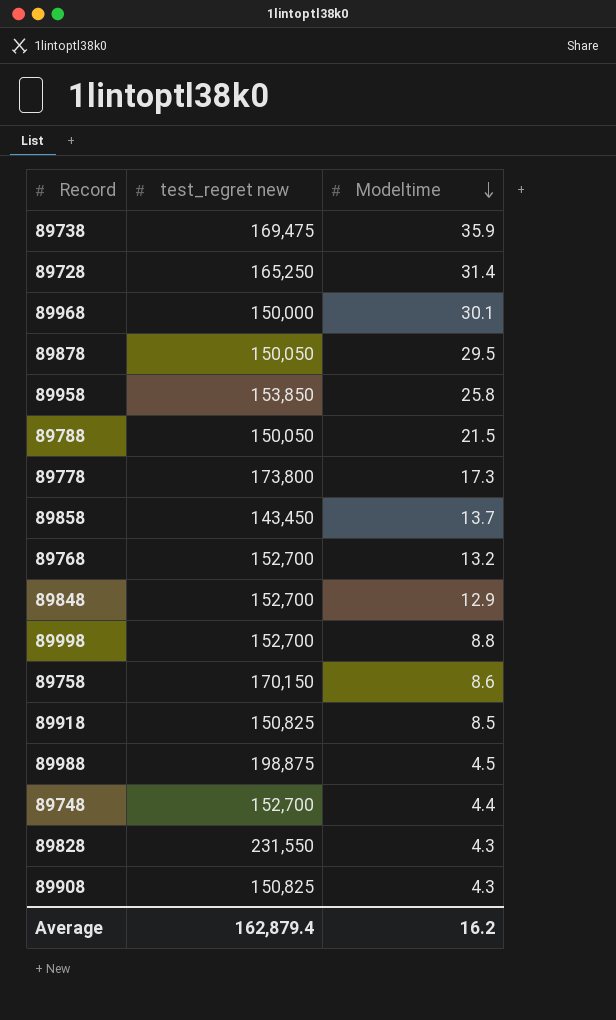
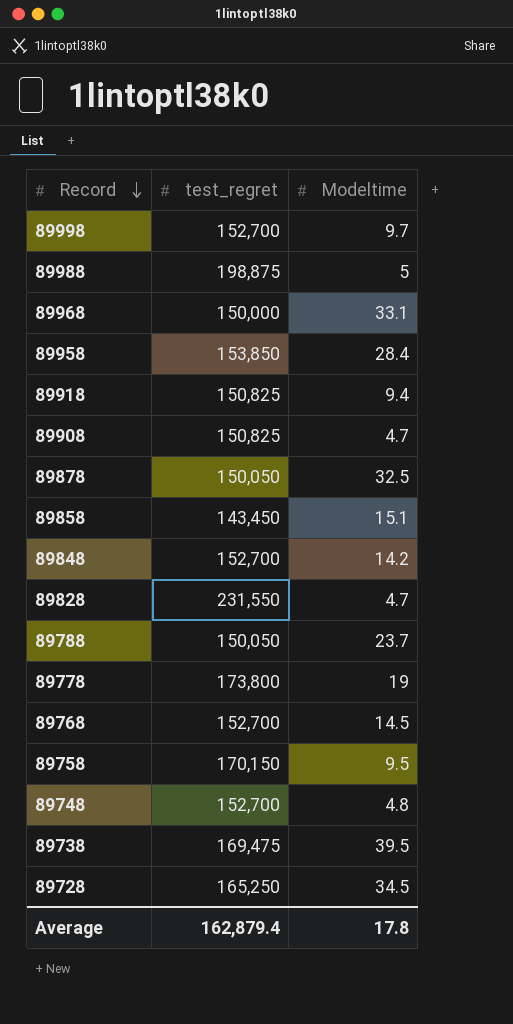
row order: Modeltime descending -> Record descending
column name: test_regret new -> test_regret
89998 | Modeltime: 8.8 -> 9.7
89988 | Modeltime: 4.5 -> 5
89968 | Modeltime: 30.1 -> 33.1
89958 | Modeltime: 25.8 -> 28.4
89918 | Modeltime: 8.5 -> 9.4
89908 | Modeltime: 4.3 -> 4.7
89878 | Modeltime: 29.5 -> 32.5
89858 | Modeltime: 13.7 -> 15.1
89848 | Modeltime: 12.9 -> 14.2
89828 | Modeltime: 4.3 -> 4.7
89788 | Modeltime: 21.5 -> 23.7
89778 | Modeltime: 17.3 -> 19
89768 | Modeltime: 13.2 -> 14.5
89758 | Modeltime: 8.6 -> 9.5
89748 | Modeltime: 4.4 -> 4.8
89738 | Modeltime: 35.9 -> 39.5
89728 | Modeltime: 31.4 -> 34.5
Average | Modeltime: 16.2 -> 17.8

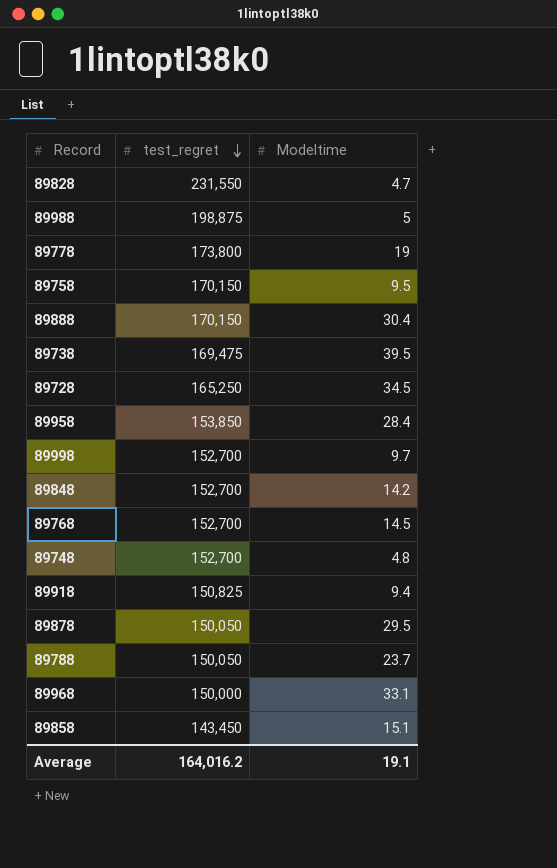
row order: Record descending -> test_regret descending
row 89908: 150,825 | 4.7 -> none
row 89888: none -> 170,150 | 30.4
89878 | Modeltime: 32.5 -> 29.5
Average | test_regret: 162,879.4 -> 164,016.2
Average | Modeltime: 17.8 -> 19.1

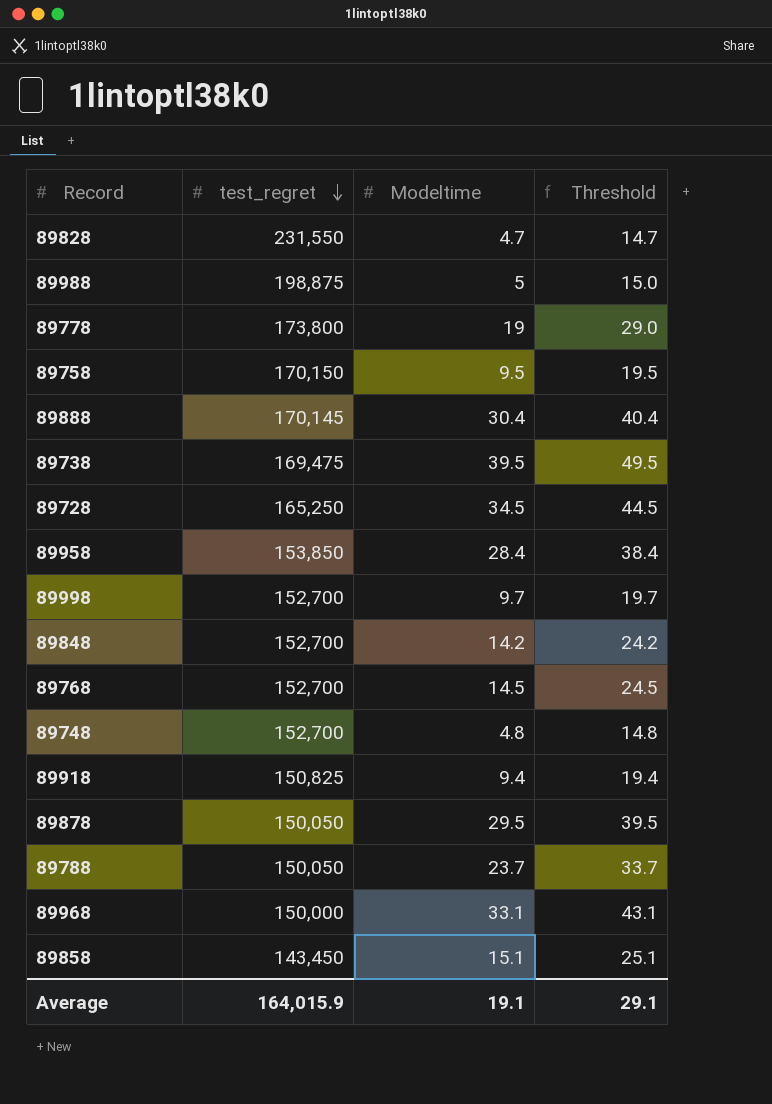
column Threshold | formula: none -> [Modeltime] + 10
89888 | test_regret: 170,150 -> 170,145
Average | test_regret: 164,016.2 -> 164,015.9

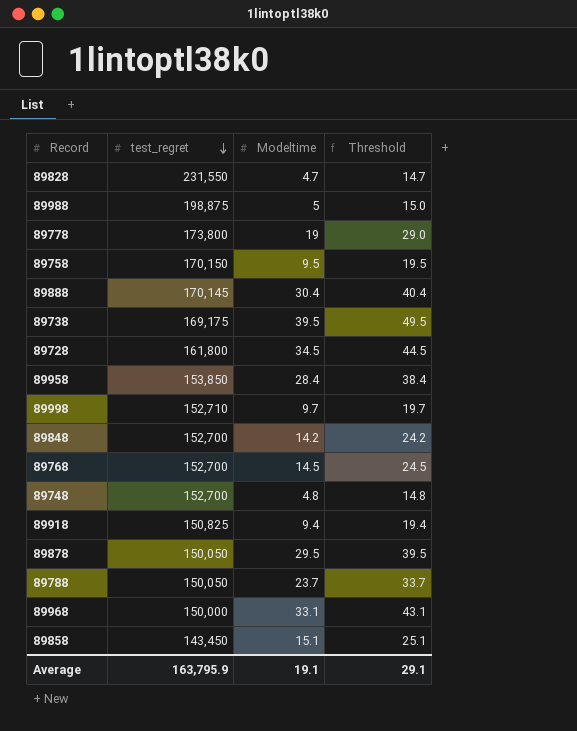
89738 | test_regret: 169,475 -> 169,175
89728 | test_regret: 165,250 -> 161,800
89998 | test_regret: 152,700 -> 152,710
Average | test_regret: 164,015.9 -> 163,795.9

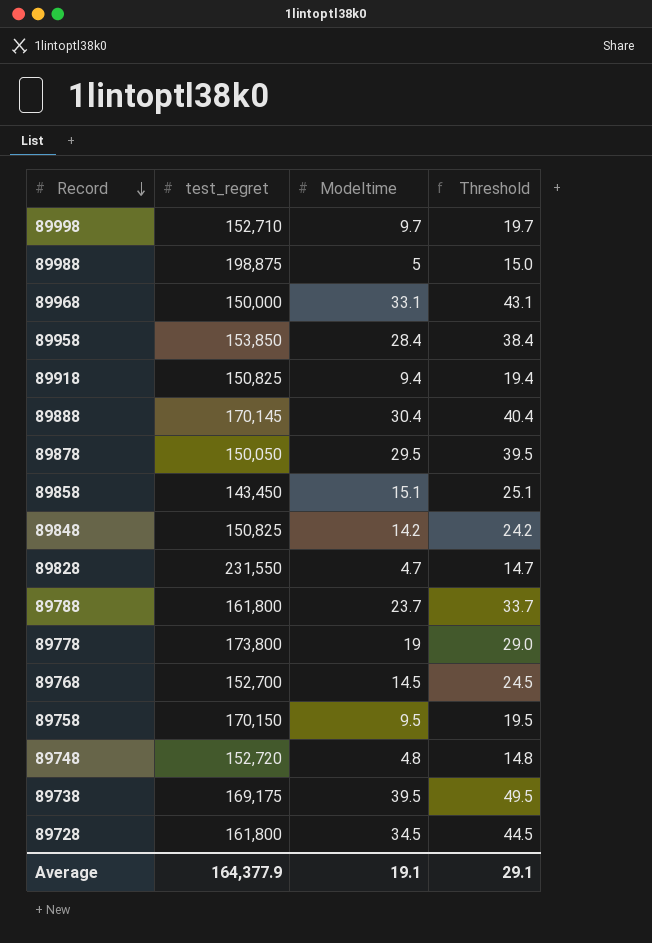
row order: test_regret descending -> Record descending
89848 | test_regret: 152,700 -> 150,825
89788 | test_regret: 150,050 -> 161,800
89748 | test_regret: 152,700 -> 152,720
Average | test_regret: 163,795.9 -> 164,377.9

